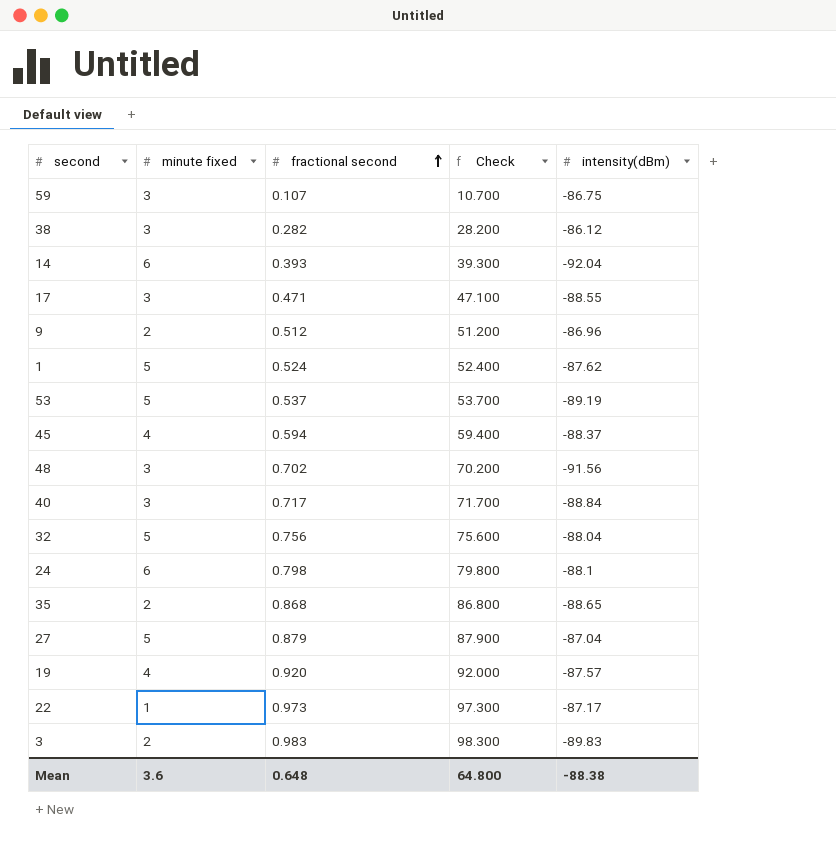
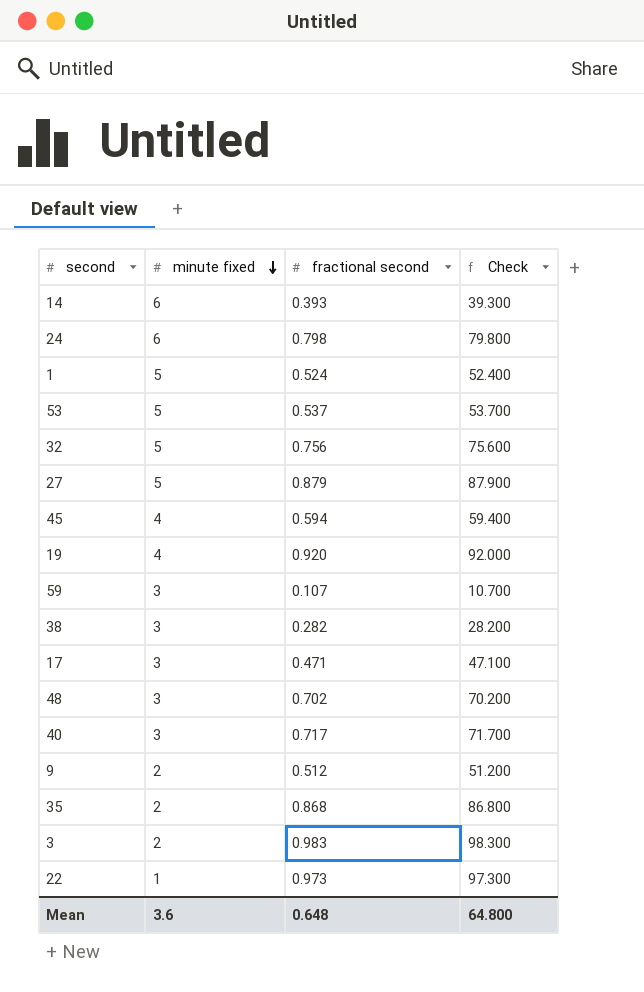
row order: fractional second ascending -> minute fixed descending
column intensity(dBm) | position: 5 -> none

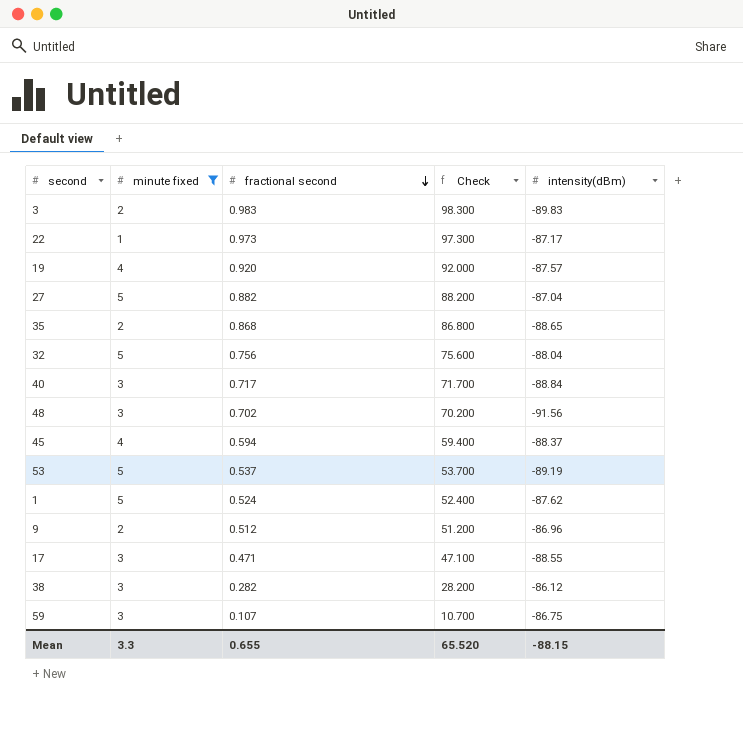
filter: none -> minute fixed != 6
row order: minute fixed descending -> fractional second descending
column intensity(dBm) | position: none -> 5
27 | fractional second: 0.879 -> 0.882
27 | Check: 87.900 -> 88.200
Mean | minute fixed: 3.6 -> 3.3
Mean | fractional second: 0.648 -> 0.655
Mean | Check: 64.800 -> 65.520

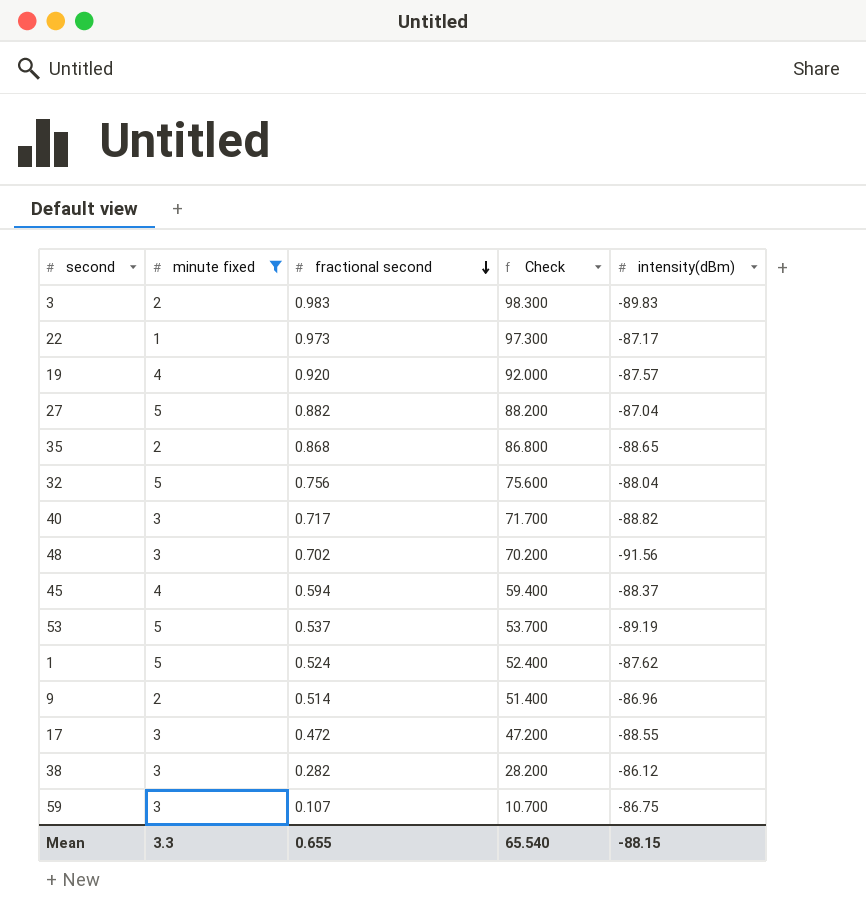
40 | intensity(dBm): -88.84 -> -88.82
9 | fractional second: 0.512 -> 0.514
9 | Check: 51.200 -> 51.400
17 | fractional second: 0.471 -> 0.472
17 | Check: 47.100 -> 47.200
Mean | Check: 65.520 -> 65.540

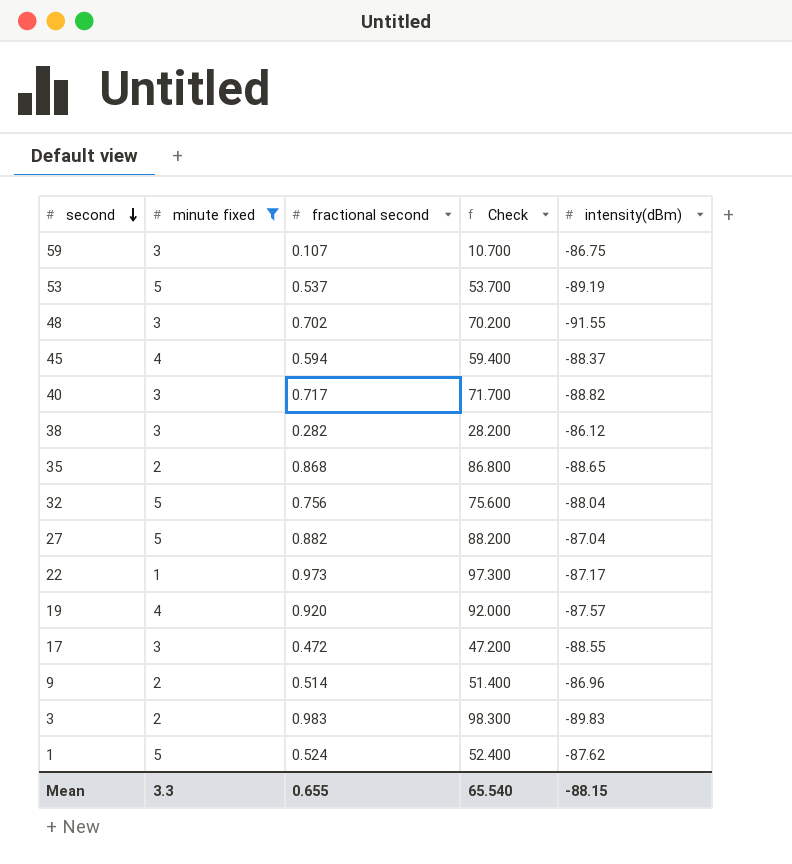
row order: fractional second descending -> second descending
48 | intensity(dBm): -91.56 -> -91.55

